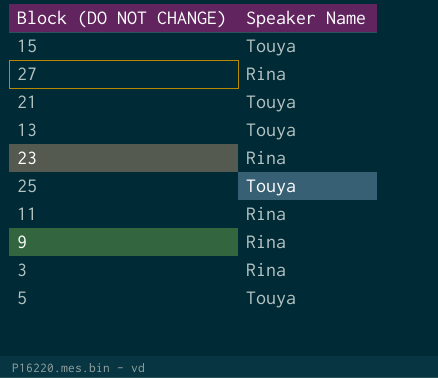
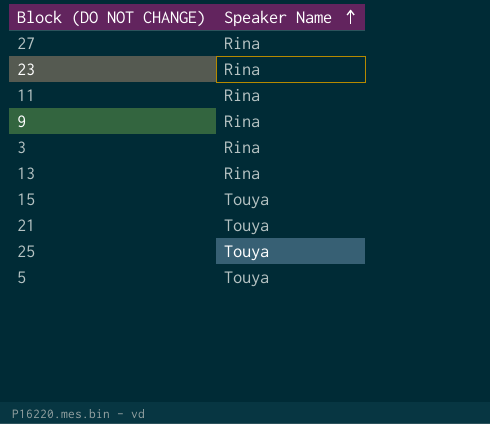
row order: none -> Speaker Name ascending
13 | Speaker Name: Touya -> Rina

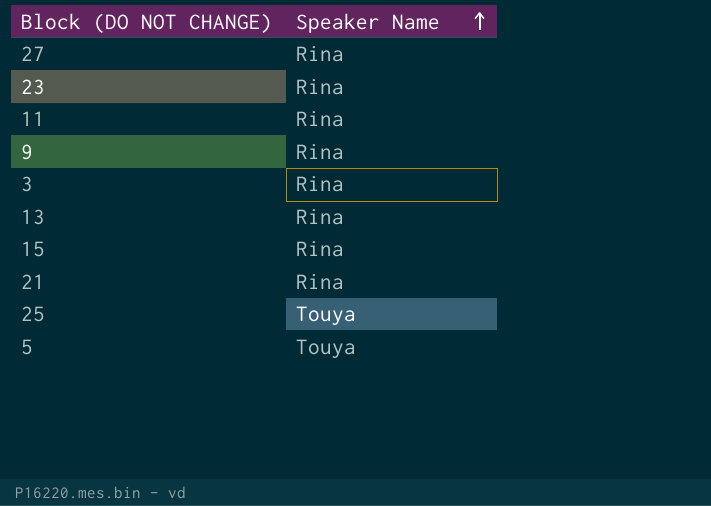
15 | Speaker Name: Touya -> Rina
21 | Speaker Name: Touya -> Rina

